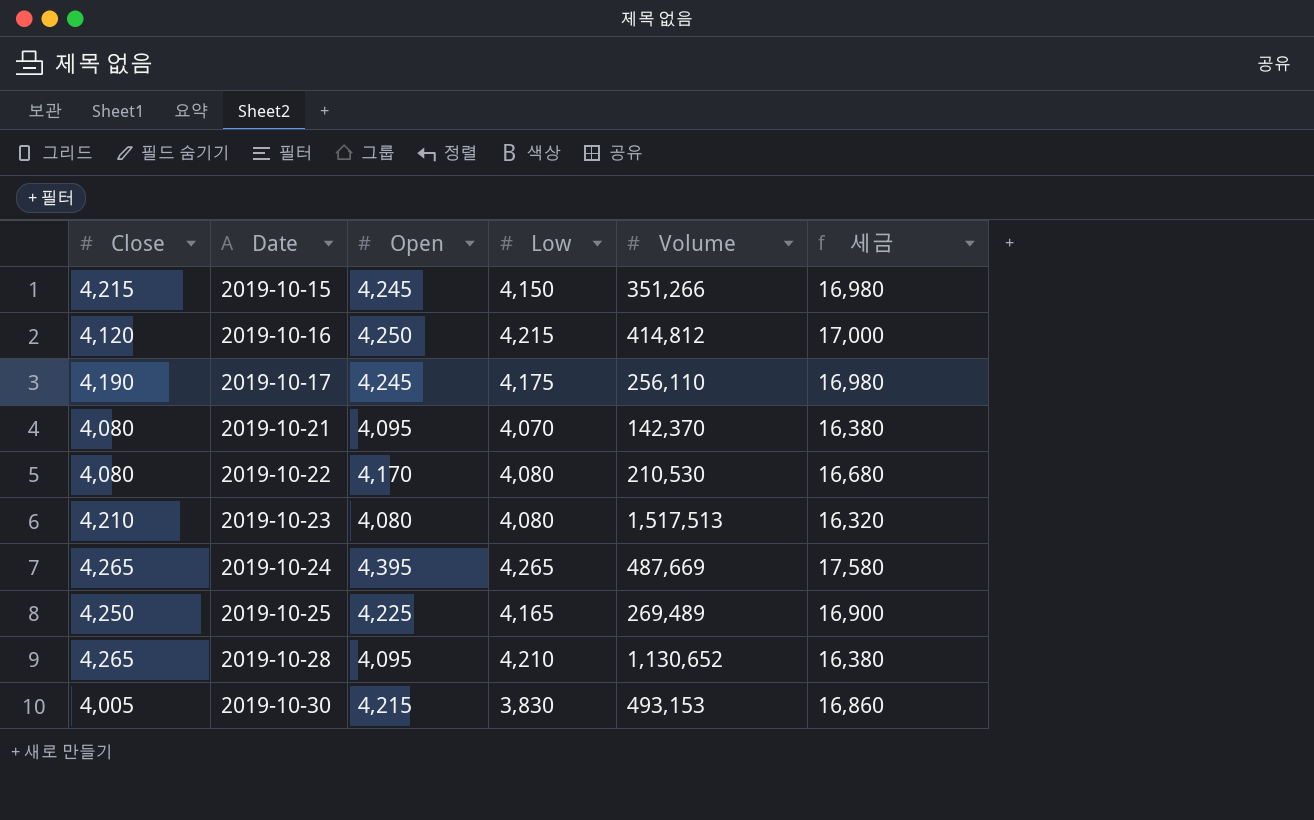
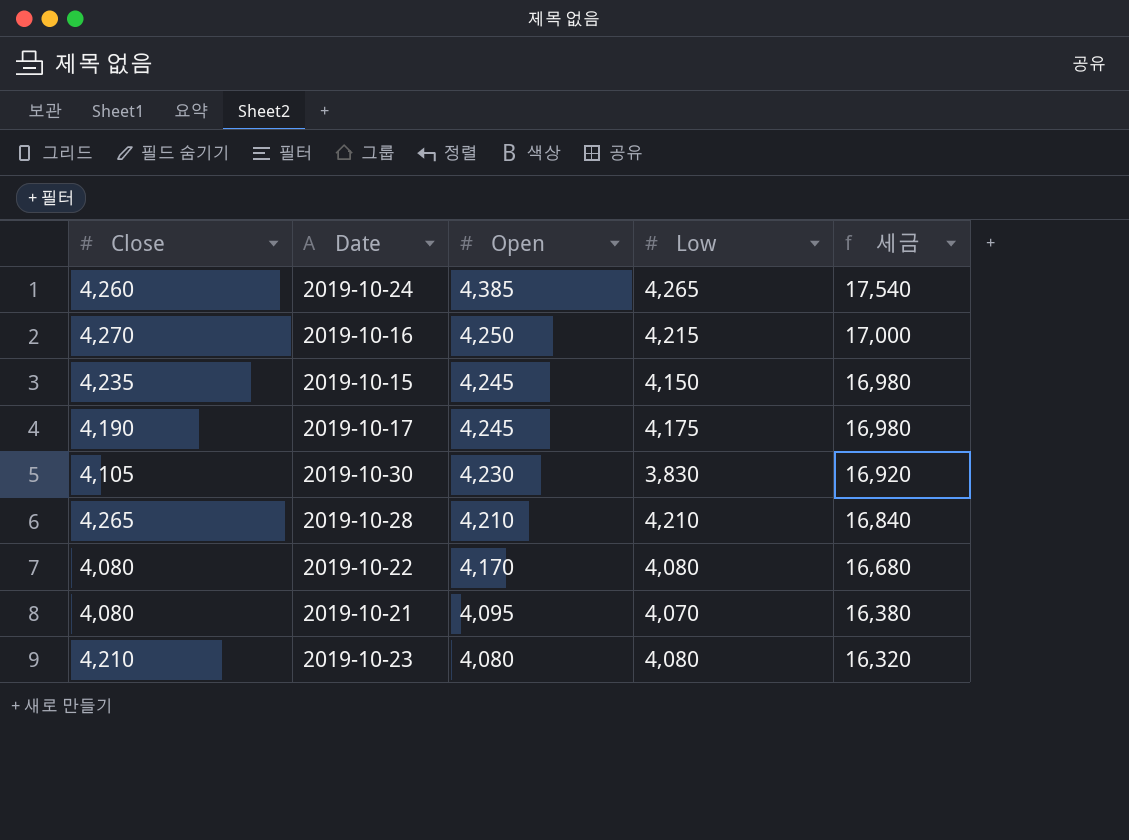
row order: Date ascending -> Open descending
column Volume | position: 5 -> none
row 2019-10-25: 4,250 | 4,225 | 4,165 | 269,489 | 16,900 -> none
2019-10-24 | Close: 4,265 -> 4,260
2019-10-24 | Open: 4,395 -> 4,385
2019-10-24 | 세금: 17,580 -> 17,540
2019-10-16 | Close: 4,120 -> 4,270
2019-10-15 | Close: 4,215 -> 4,235
2019-10-30 | Close: 4,005 -> 4,105
2019-10-30 | Open: 4,215 -> 4,230
2019-10-30 | 세금: 16,860 -> 16,920
2019-10-28 | Open: 4,095 -> 4,210
2019-10-28 | 세금: 16,380 -> 16,840

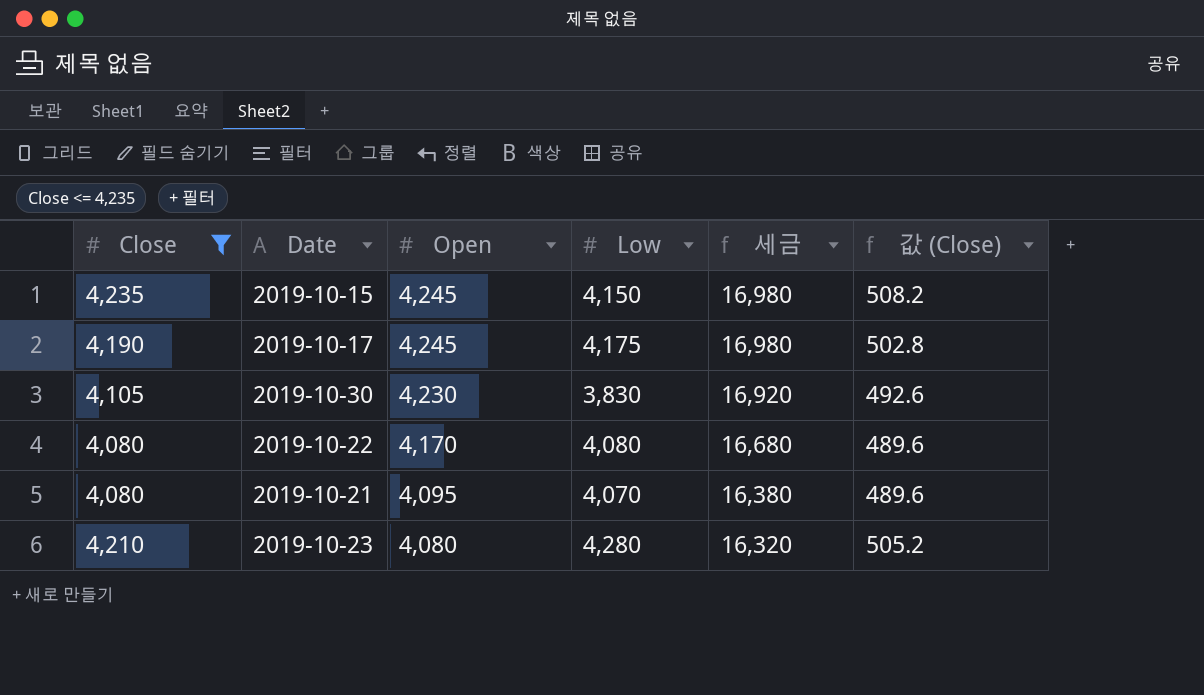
filter: none -> Close <= 4,235
column 값 (Close) | formula: none -> [Close] * 0.12
2019-10-23 | Low: 4,080 -> 4,280

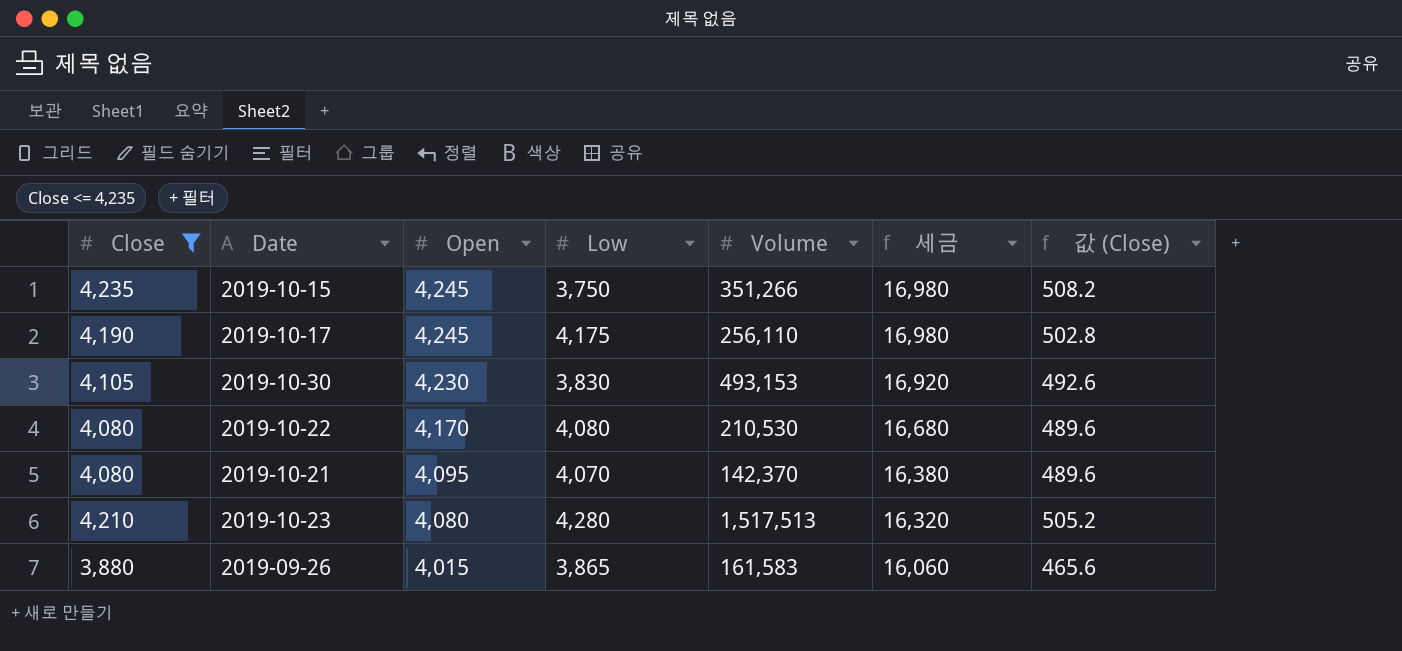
column Volume | position: none -> 5
2019-10-15 | Low: 4,150 -> 3,750
row 2019-09-26: none -> 3,880 | 4,015 | 3,865 | 161,583 | 16,060 | 465.6

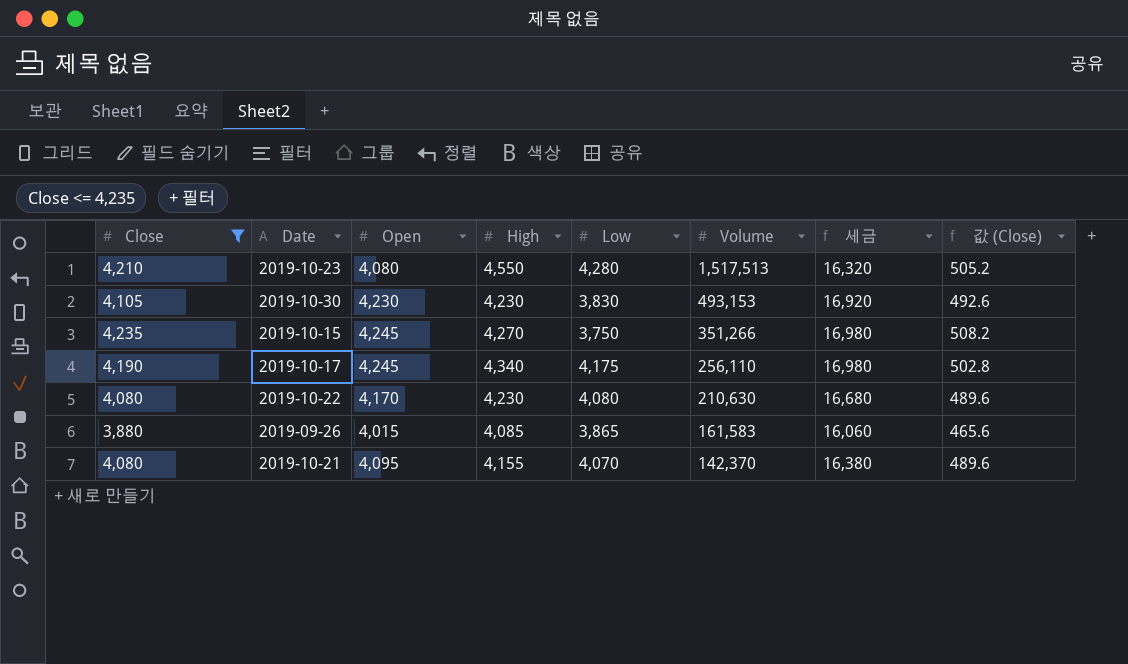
row order: Open descending -> Volume descending
column High | position: none -> 4
2019-10-22 | Volume: 210,530 -> 210,630

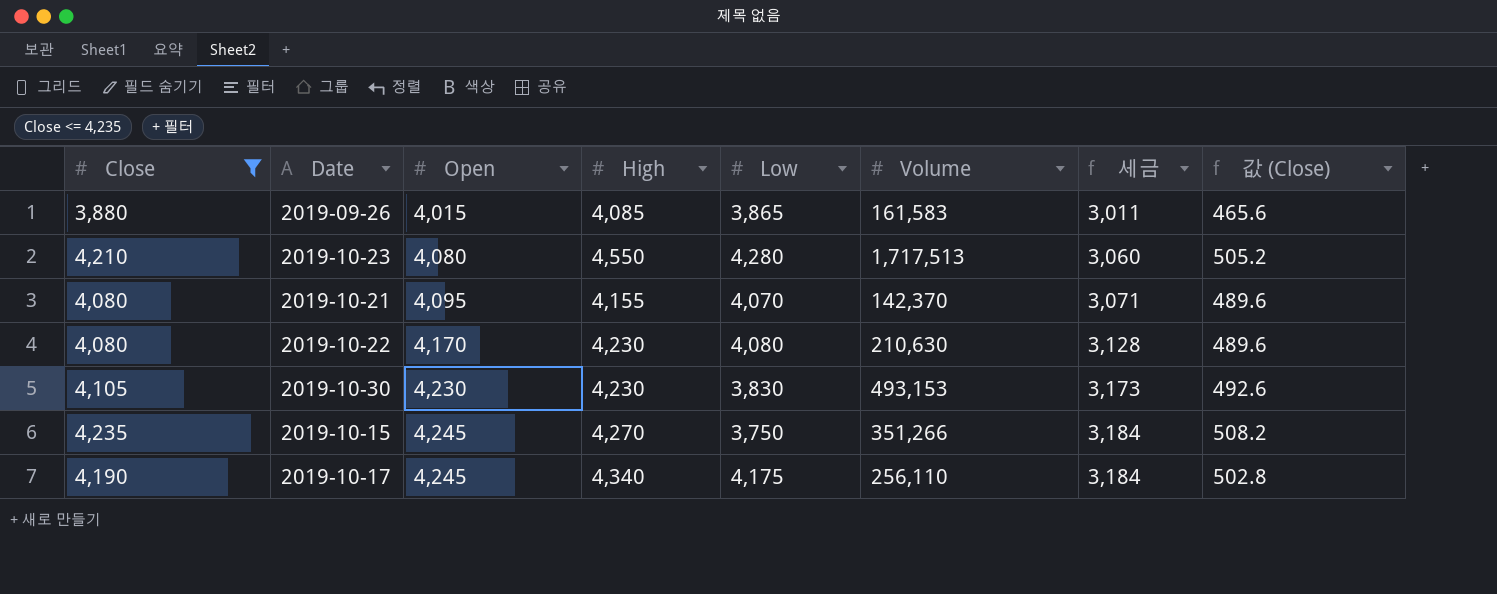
row order: Volume descending -> Open ascending
column 세금 | formula: [Open] * 4 -> [Open] * 0.75
2019-10-23 | Volume: 1,517,513 -> 1,717,513

